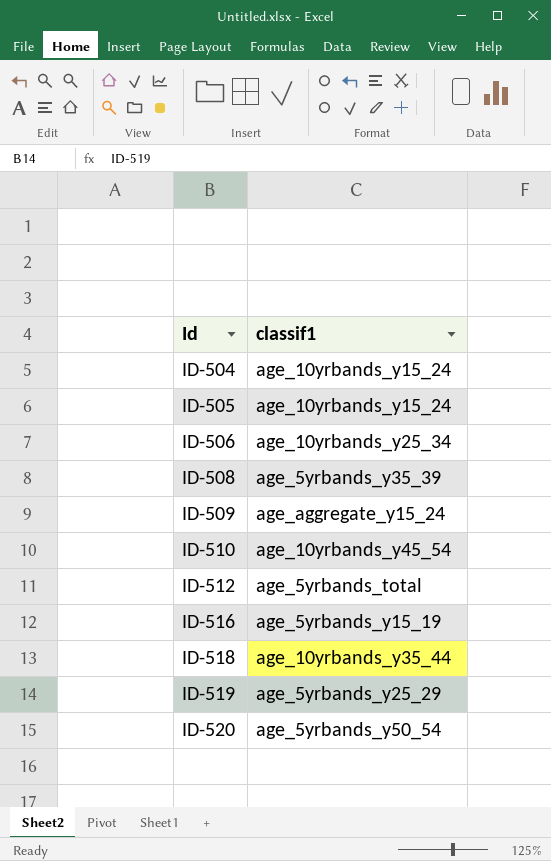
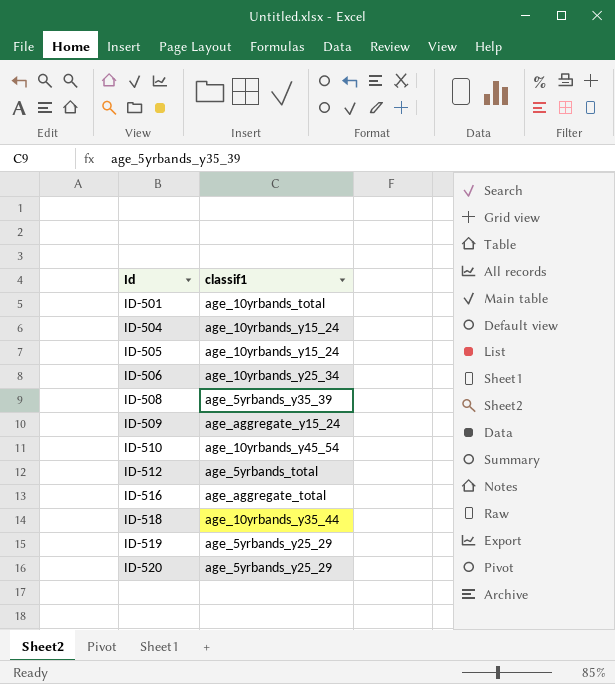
row ID-501: none -> age_10yrbands_total
ID-516 | classif1: age_5yrbands_y15_19 -> age_aggregate_total
ID-520 | classif1: age_5yrbands_y50_54 -> age_5yrbands_y25_29

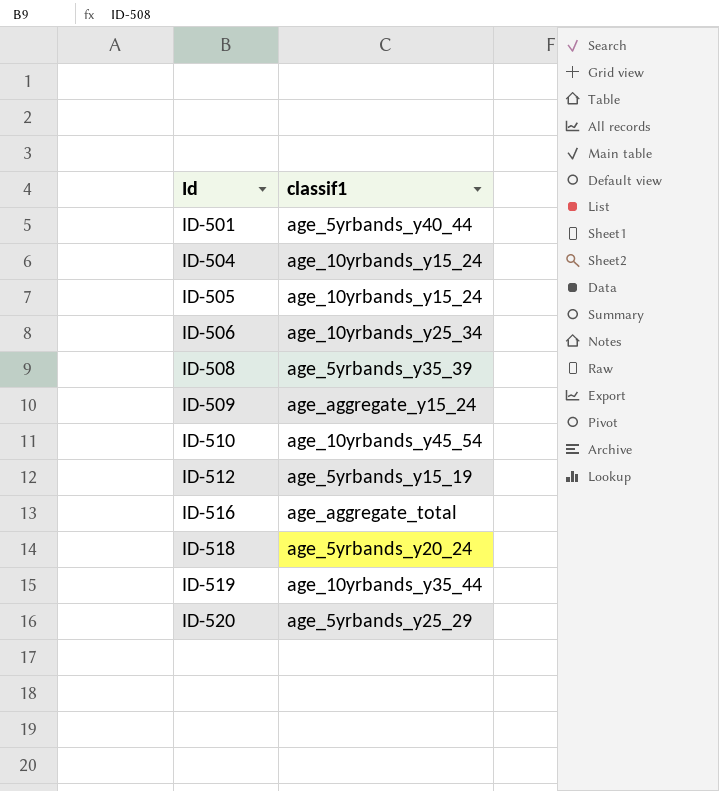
ID-501 | classif1: age_10yrbands_total -> age_5yrbands_y40_44
ID-512 | classif1: age_5yrbands_total -> age_5yrbands_y15_19
ID-518 | classif1: age_10yrbands_y35_44 -> age_5yrbands_y20_24
ID-519 | classif1: age_5yrbands_y25_29 -> age_10yrbands_y35_44

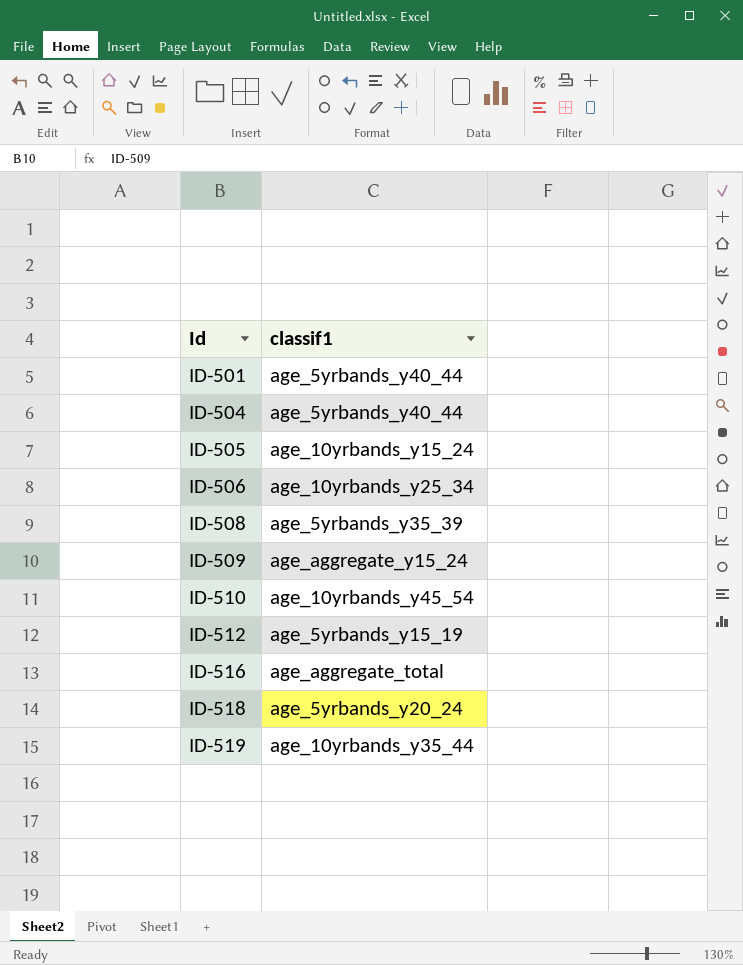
row ID-520: age_5yrbands_y25_29 -> none
ID-504 | classif1: age_10yrbands_y15_24 -> age_5yrbands_y40_44

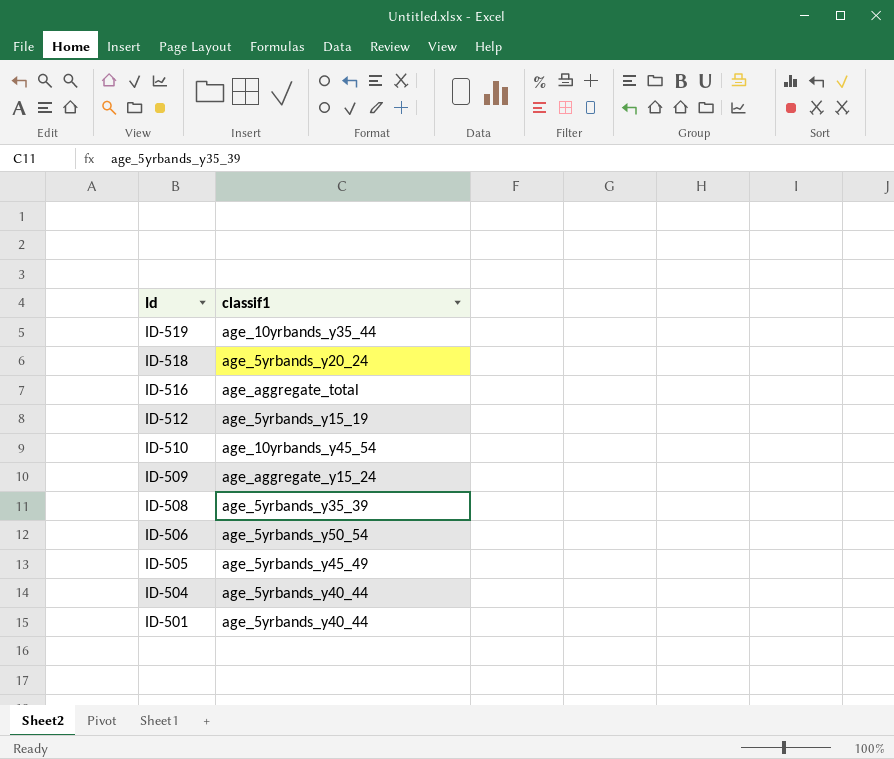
row order: Id ascending -> Id descending
ID-506 | classif1: age_10yrbands_y25_34 -> age_5yrbands_y50_54
ID-505 | classif1: age_10yrbands_y15_24 -> age_5yrbands_y45_49

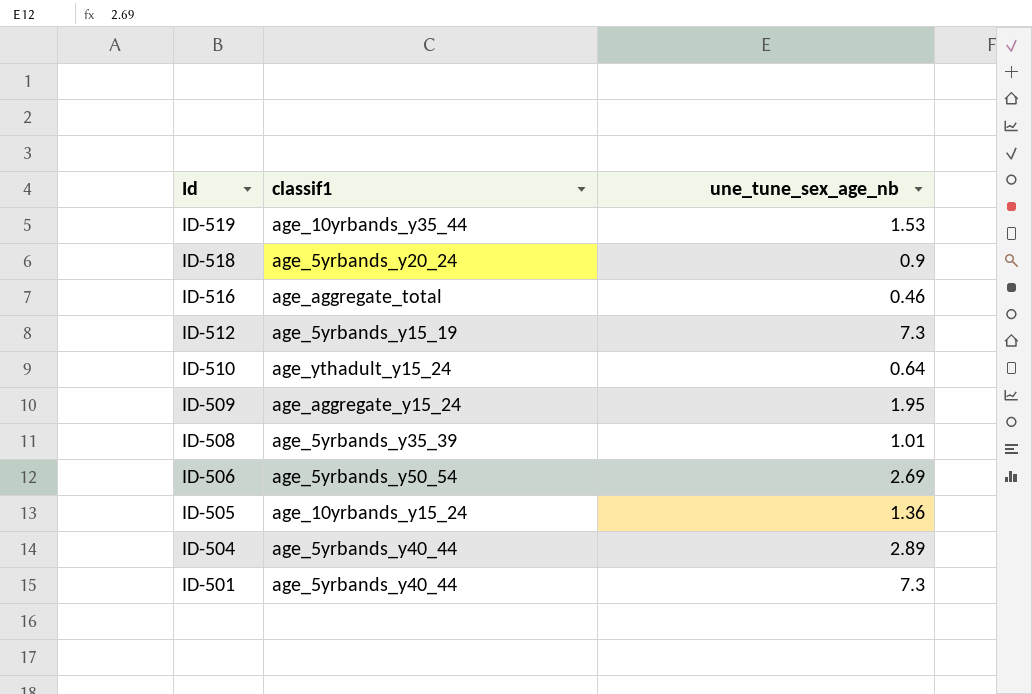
column une_tune_sex_age_nb | position: none -> 3
ID-510 | classif1: age_10yrbands_y45_54 -> age_ythadult_y15_24
ID-505 | classif1: age_5yrbands_y45_49 -> age_10yrbands_y15_24

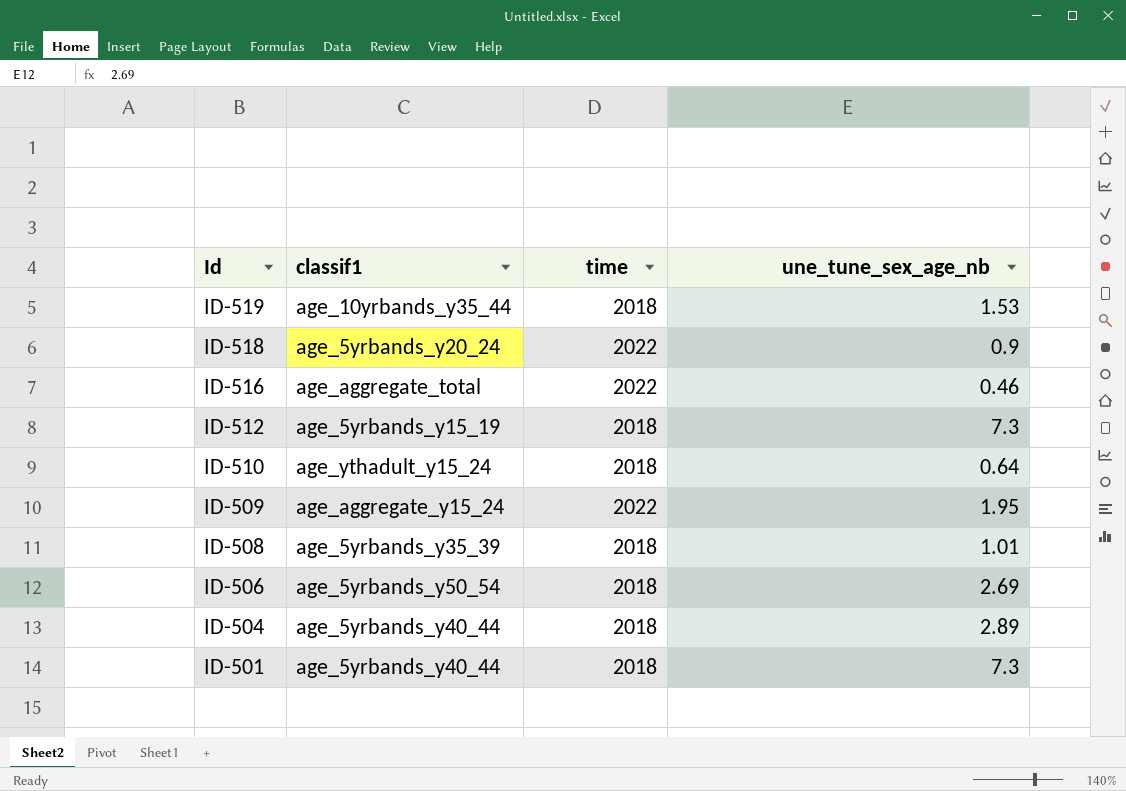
column time | position: none -> 3
row ID-505: age_10yrbands_y15_24 | 1.36 -> none

